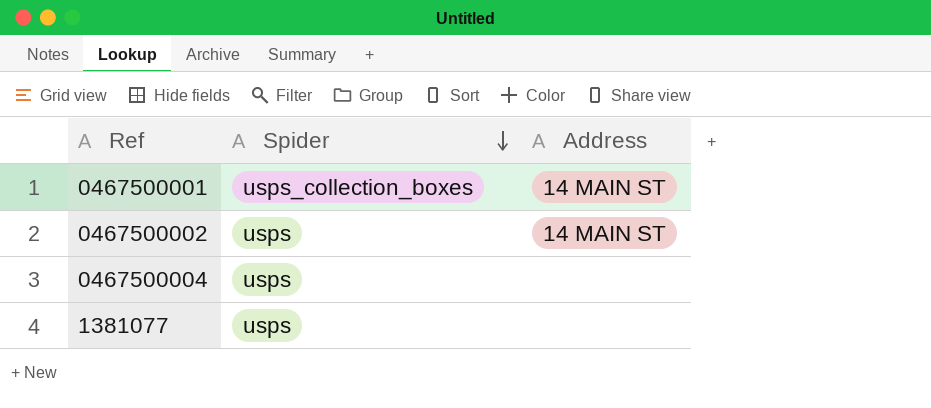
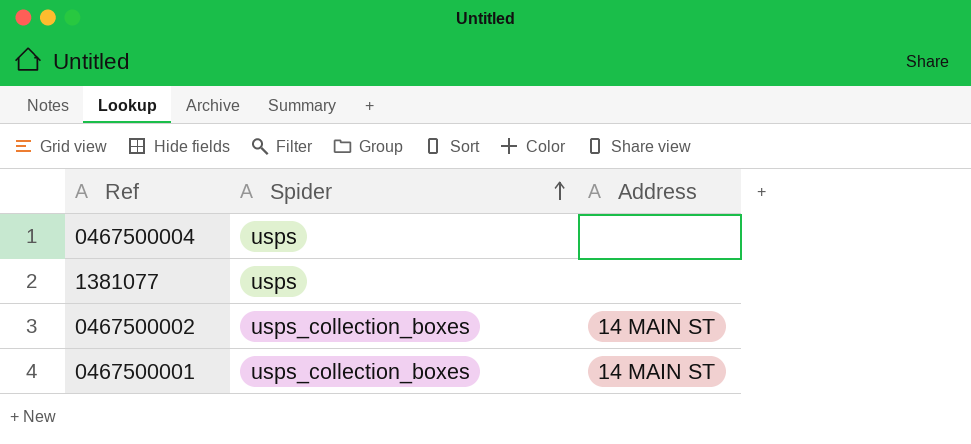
row order: Spider descending -> Spider ascending
0467500002 | Spider: usps -> usps_collection_boxes

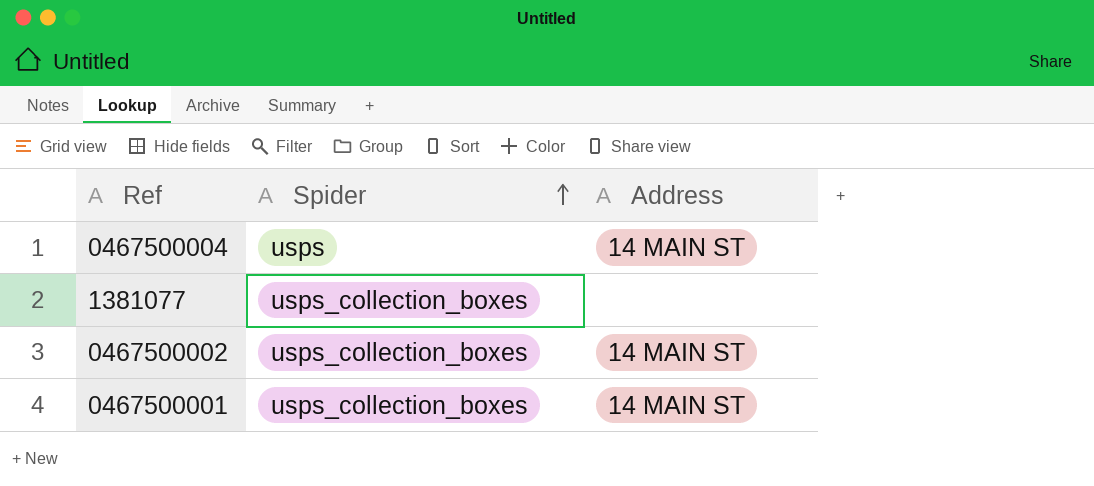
0467500004 | Address: none -> 14 MAIN ST
1381077 | Spider: usps -> usps_collection_boxes

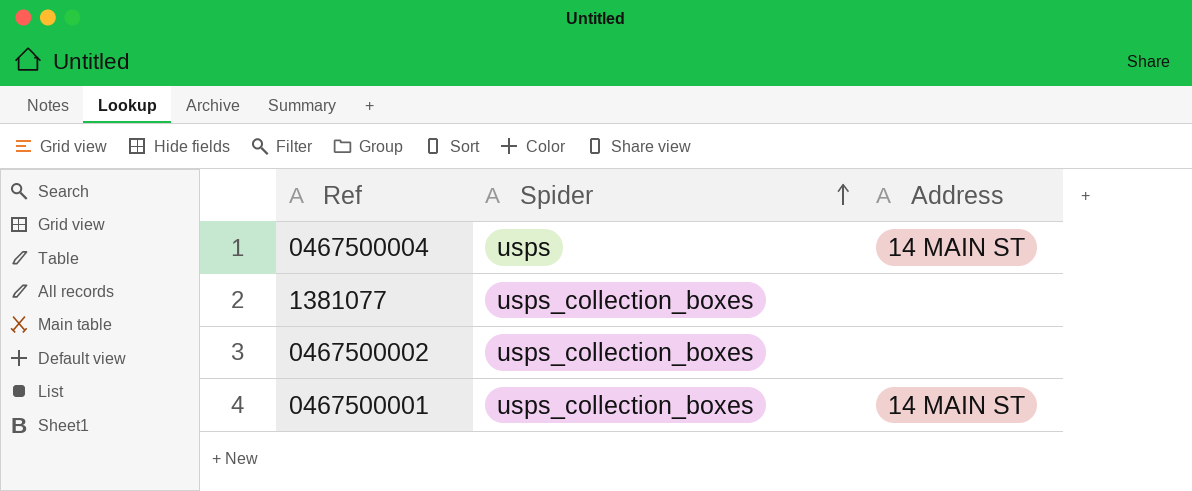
0467500002 | Address: 14 MAIN ST -> none

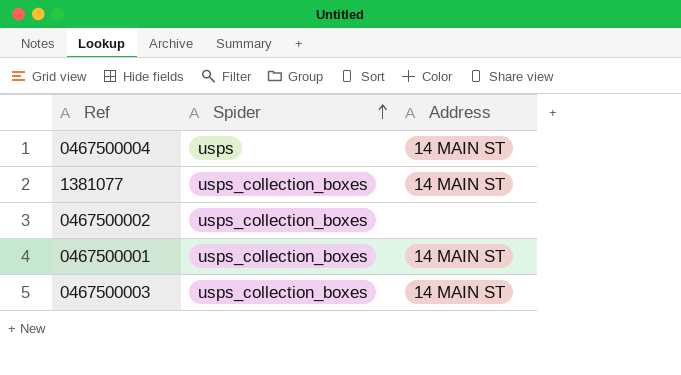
1381077 | Address: none -> 14 MAIN ST
row 0467500003: none -> usps_collection_boxes | 14 MAIN ST

